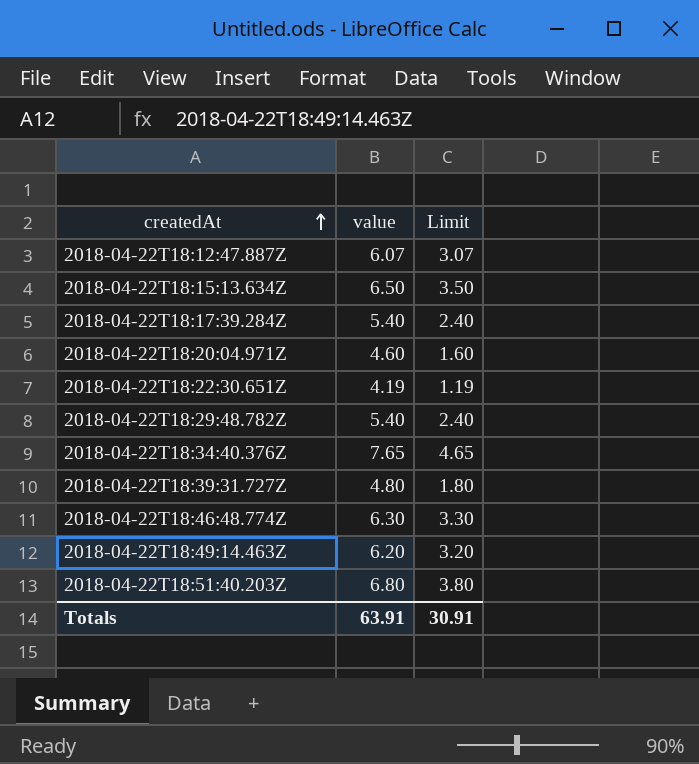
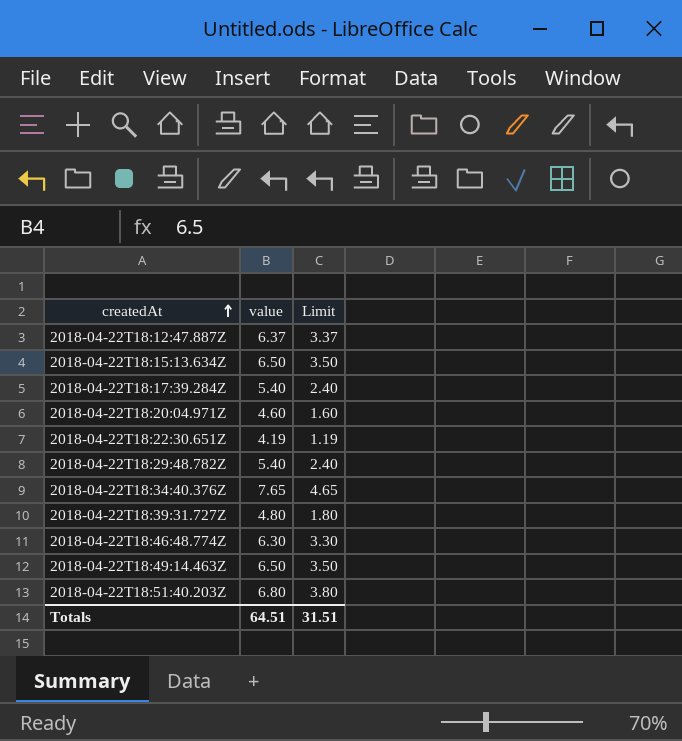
2018-04-22T18:12:47.887Z | value: 6.07 -> 6.37
2018-04-22T18:12:47.887Z | Limit: 3.07 -> 3.37
2018-04-22T18:49:14.463Z | value: 6.20 -> 6.50
2018-04-22T18:49:14.463Z | Limit: 3.20 -> 3.50
Totals | value: 63.91 -> 64.51
Totals | Limit: 30.91 -> 31.51

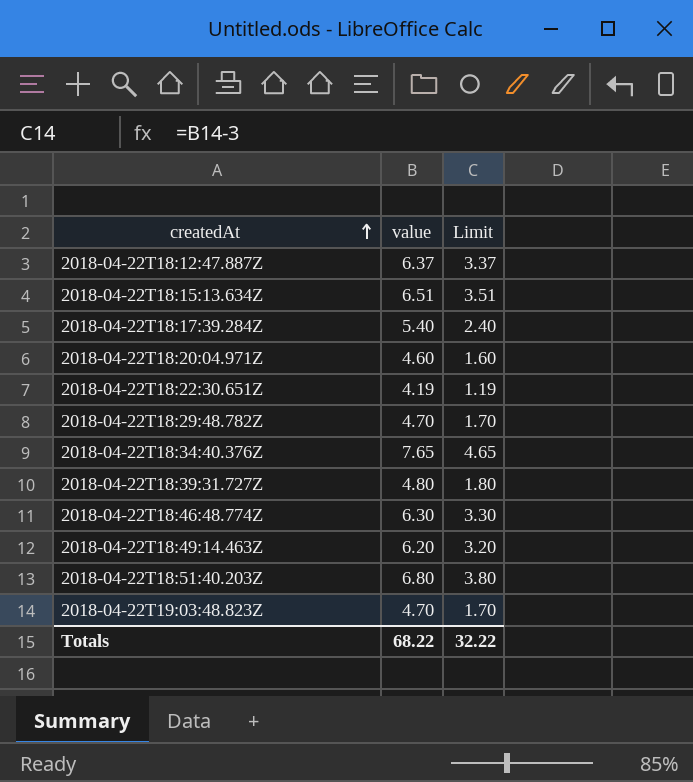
2018-04-22T18:15:13.634Z | value: 6.50 -> 6.51
2018-04-22T18:15:13.634Z | Limit: 3.50 -> 3.51
2018-04-22T18:29:48.782Z | value: 5.40 -> 4.70
2018-04-22T18:29:48.782Z | Limit: 2.40 -> 1.70
2018-04-22T18:49:14.463Z | value: 6.50 -> 6.20
2018-04-22T18:49:14.463Z | Limit: 3.50 -> 3.20
row 2018-04-22T19:03:48.823Z: none -> 4.70 | 1.70
Totals | value: 64.51 -> 68.22
Totals | Limit: 31.51 -> 32.22

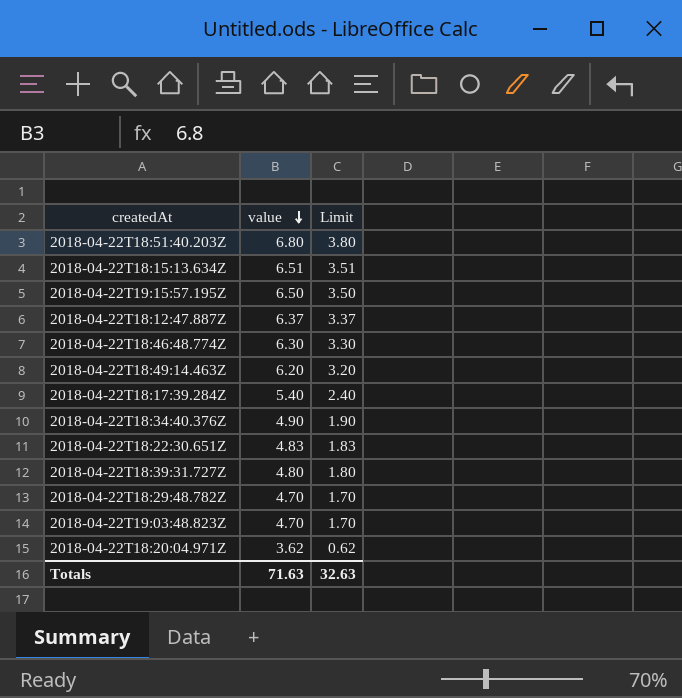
row order: createdAt ascending -> value descending
row 2018-04-22T19:15:57.195Z: none -> 6.50 | 3.50
2018-04-22T18:34:40.376Z | value: 7.65 -> 4.90
2018-04-22T18:34:40.376Z | Limit: 4.65 -> 1.90
2018-04-22T18:22:30.651Z | value: 4.19 -> 4.83
2018-04-22T18:22:30.651Z | Limit: 1.19 -> 1.83
2018-04-22T18:20:04.971Z | value: 4.60 -> 3.62
2018-04-22T18:20:04.971Z | Limit: 1.60 -> 0.62
Totals | value: 68.22 -> 71.63
Totals | Limit: 32.22 -> 32.63

